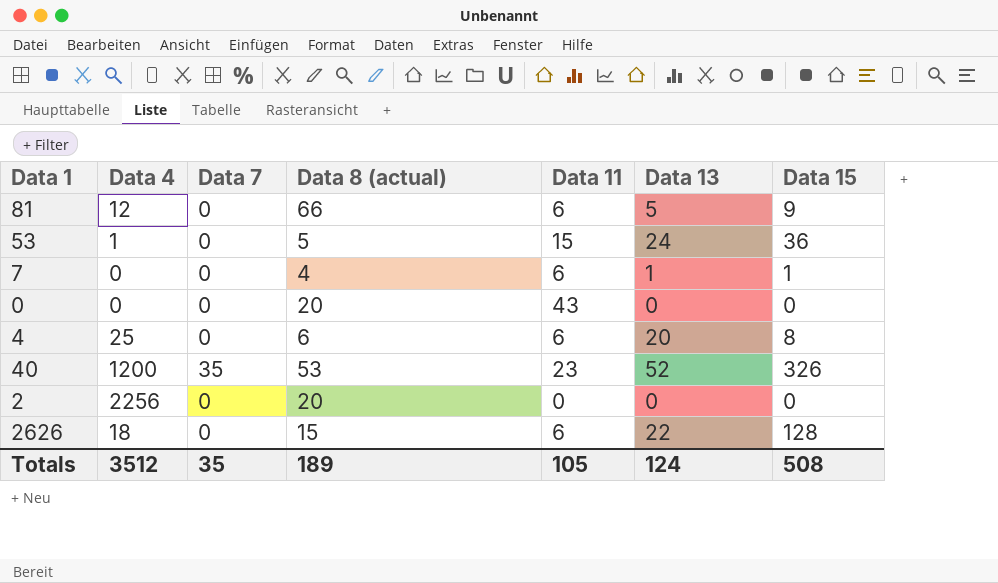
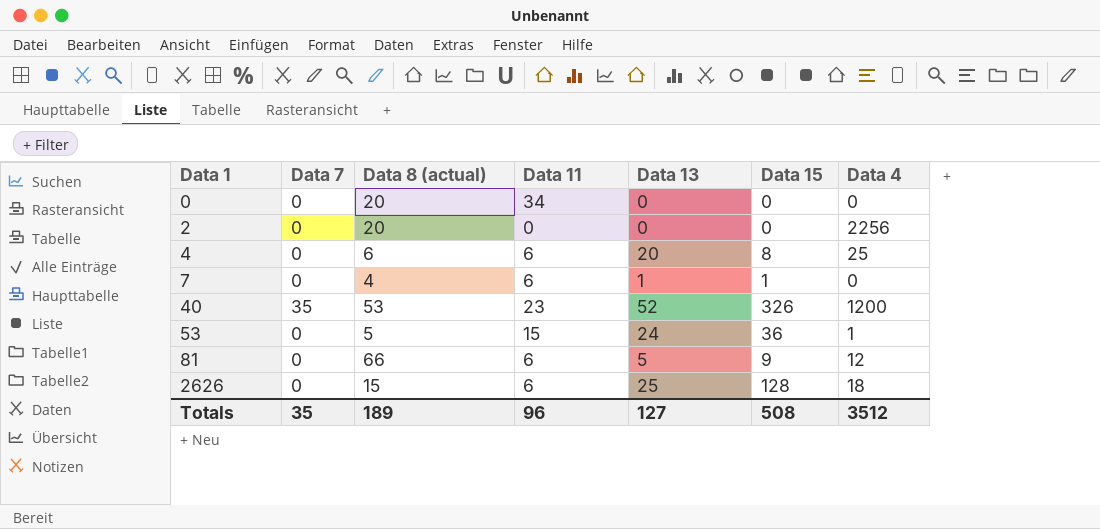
row order: none -> Data 1 ascending
column Data 4 | position: 2 -> 7
0 | Data 11: 43 -> 34
2626 | Data 13: 22 -> 25
Totals | Data 11: 105 -> 96
Totals | Data 13: 124 -> 127

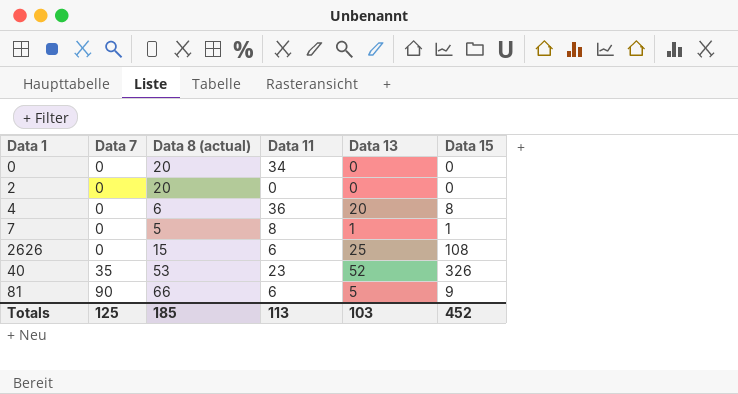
row order: Data 1 ascending -> Data 7 ascending
column Data 4 | position: 7 -> none
row 53: 0 | 5 | 15 | 24 | 36 | 1 -> none
4 | Data 11: 6 -> 36
7 | Data 8 (actual): 4 -> 5
7 | Data 11: 6 -> 8
2626 | Data 15: 128 -> 108
81 | Data 7: 0 -> 90
Totals | Data 7: 35 -> 125
Totals | Data 8 (actual): 189 -> 185
Totals | Data 11: 96 -> 113
Totals | Data 13: 127 -> 103
Totals | Data 15: 508 -> 452

